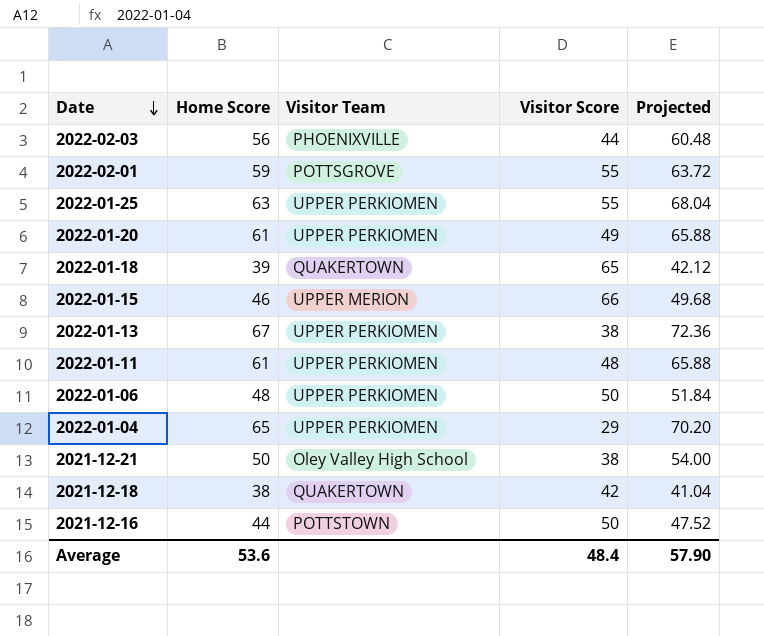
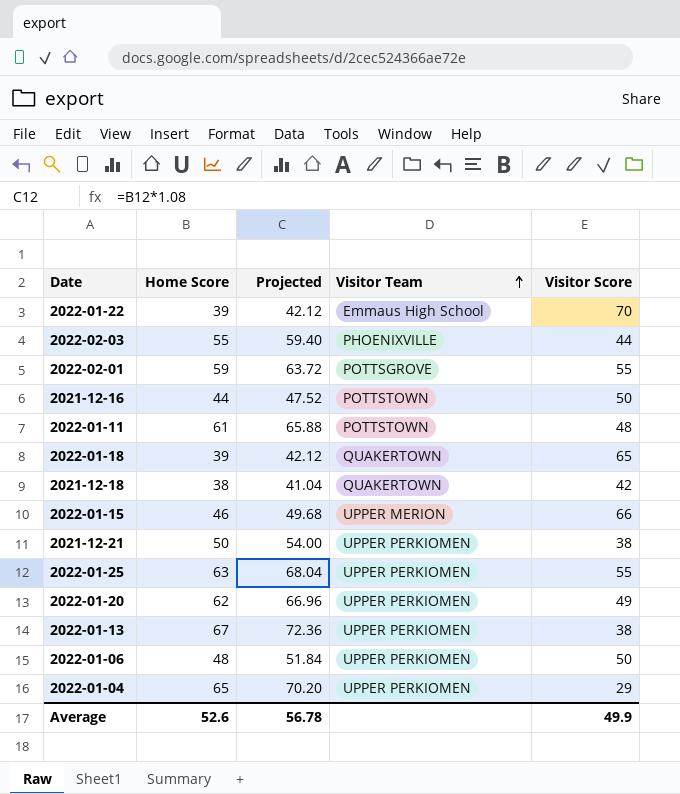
row order: Date descending -> Visitor Team ascending
column Projected | position: 5 -> 3
row 2022-01-22: none -> 39 | 42.12 | Emmaus High School | 70
2022-02-03 | Home Score: 56 -> 55
2022-02-03 | Projected: 60.48 -> 59.40
2022-01-11 | Visitor Team: UPPER PERKIOMEN -> POTTSTOWN
2021-12-21 | Visitor Team: Oley Valley High School -> UPPER PERKIOMEN
2022-01-20 | Home Score: 61 -> 62
2022-01-20 | Projected: 65.88 -> 66.96
Average | Home Score: 53.6 -> 52.6
Average | Projected: 57.90 -> 56.78
Average | Visitor Score: 48.4 -> 49.9

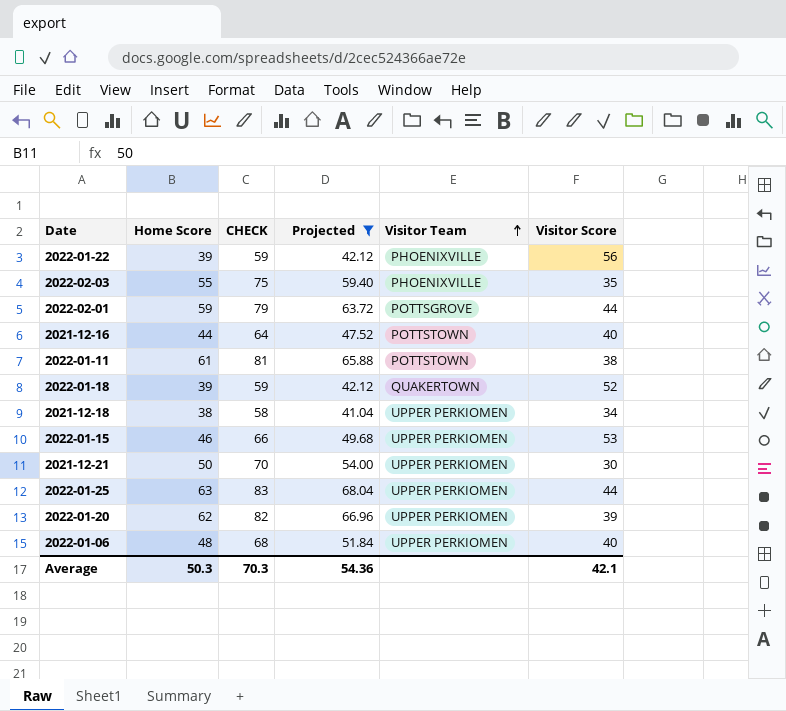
filter: none -> Projected <= 68.04
column CHECK | formula: none -> [Home Score] + 20
2022-01-22 | Visitor Team: Emmaus High School -> PHOENIXVILLE
2022-01-22 | Visitor Score: 70 -> 56
2022-02-03 | Visitor Score: 44 -> 35
2022-02-01 | Visitor Score: 55 -> 44
2021-12-16 | Visitor Score: 50 -> 40
2022-01-11 | Visitor Score: 48 -> 38
2022-01-18 | Visitor Score: 65 -> 52
2021-12-18 | Visitor Team: QUAKERTOWN -> UPPER PERKIOMEN
2021-12-18 | Visitor Score: 42 -> 34
2022-01-15 | Visitor Team: UPPER MERION -> UPPER PERKIOMEN
2022-01-15 | Visitor Score: 66 -> 53
2021-12-21 | Visitor Score: 38 -> 30
2022-01-25 | Visitor Score: 55 -> 44
2022-01-20 | Visitor Score: 49 -> 39
2022-01-06 | Visitor Score: 50 -> 40
Average | Home Score: 52.6 -> 50.3
Average | Projected: 56.78 -> 54.36
Average | Visitor Score: 49.9 -> 42.1

